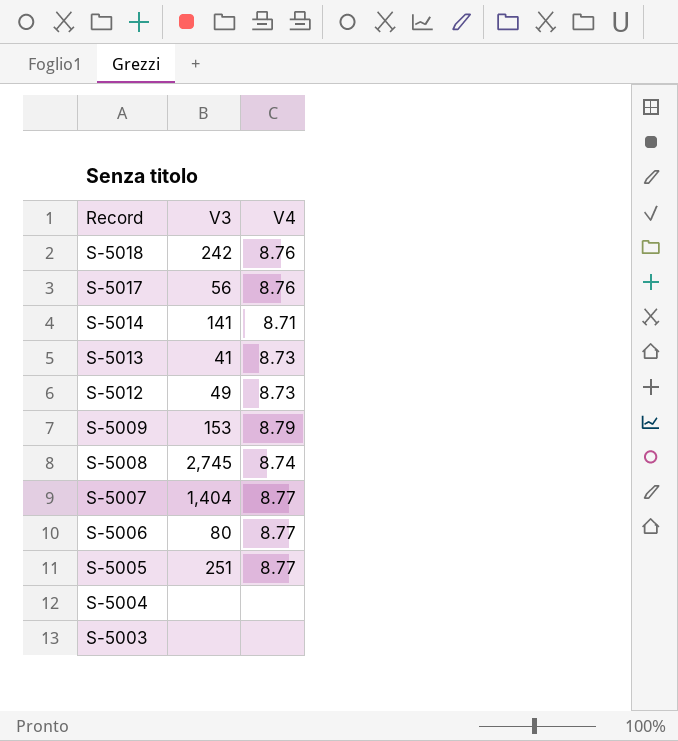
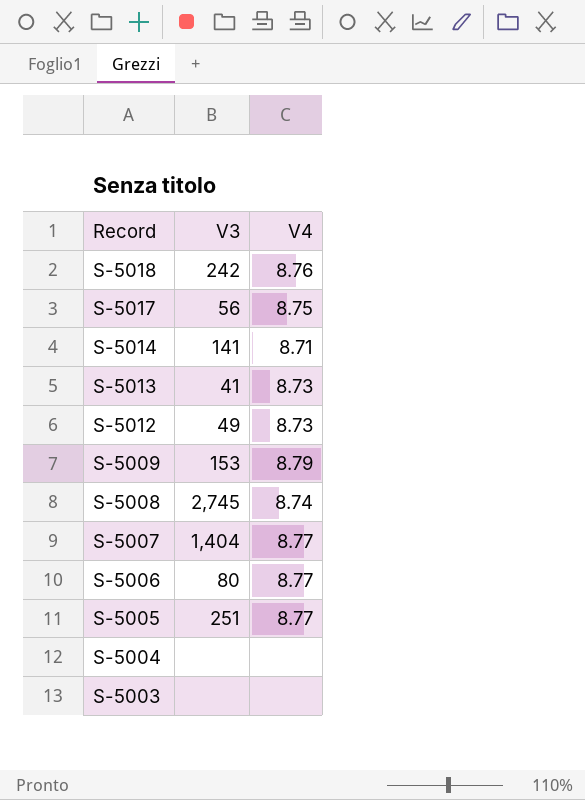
S-5017 | V4: 8.76 -> 8.75

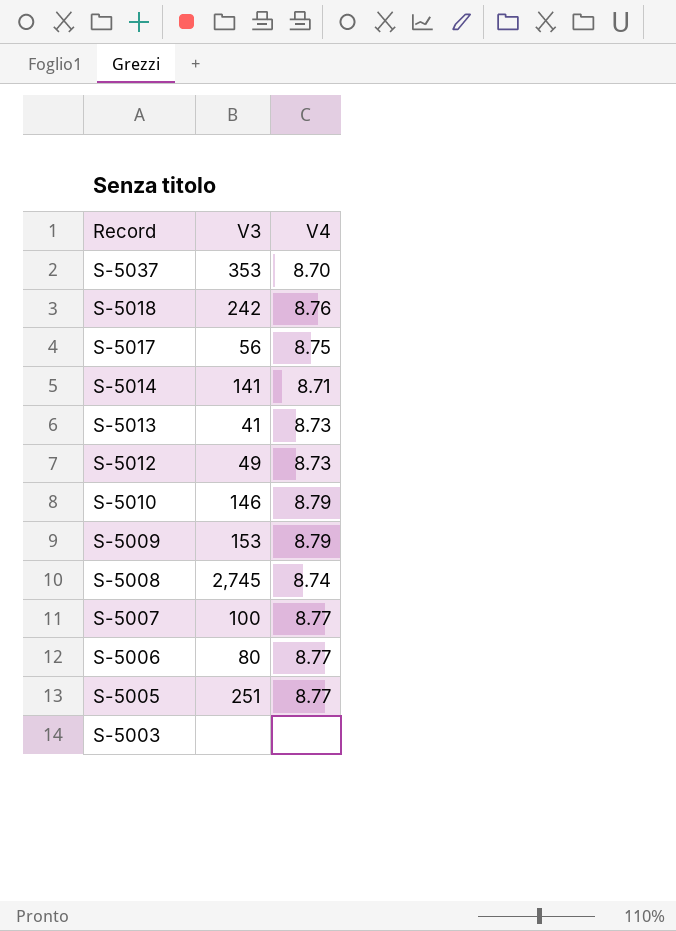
row S-5004: none | none -> none
row S-5037: none -> 353 | 8.70
row S-5010: none -> 146 | 8.79
S-5007 | V3: 1,404 -> 100

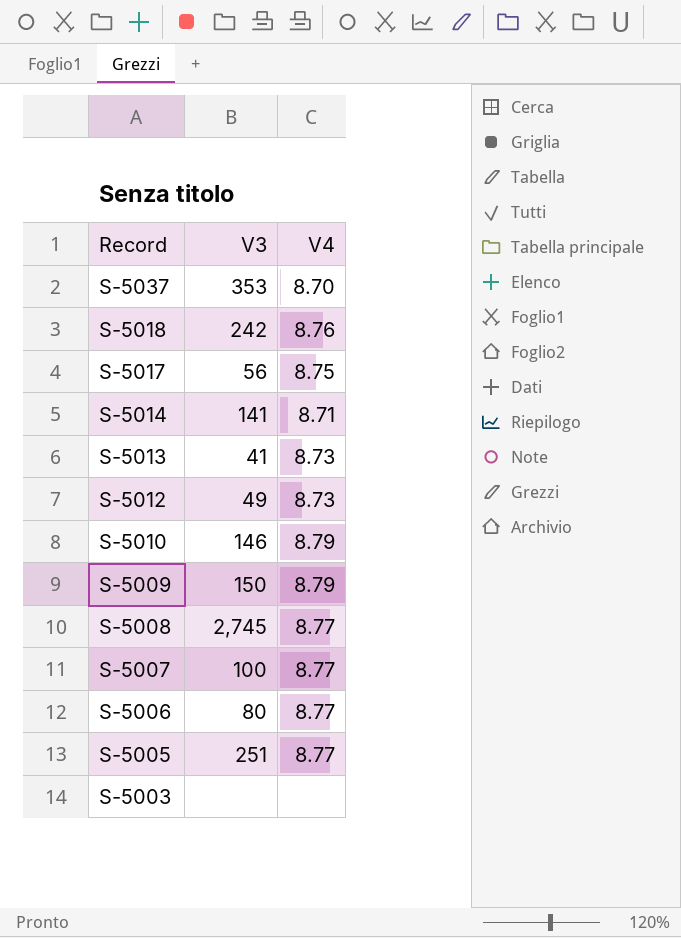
S-5009 | V3: 153 -> 150
S-5008 | V4: 8.74 -> 8.77

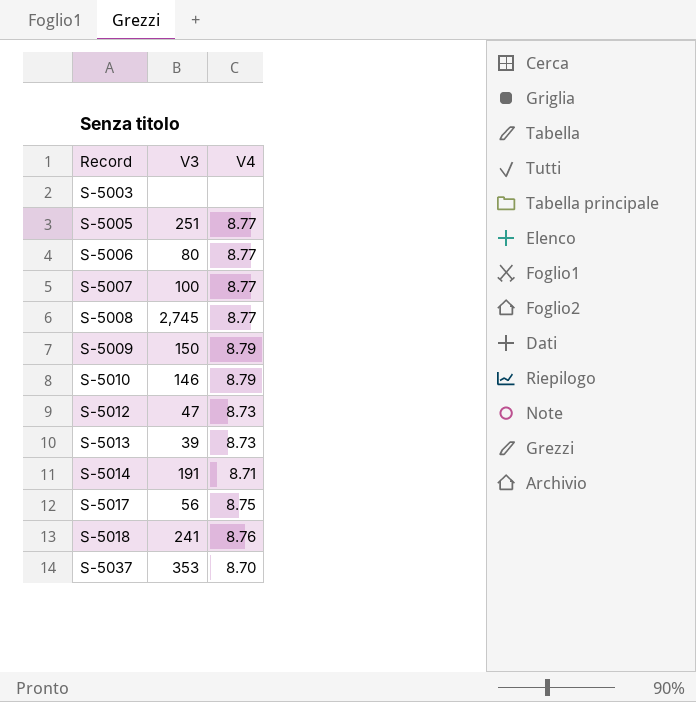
row order: Record descending -> Record ascending
S-5012 | V3: 49 -> 47
S-5013 | V3: 41 -> 39
S-5014 | V3: 141 -> 191
S-5018 | V3: 242 -> 241

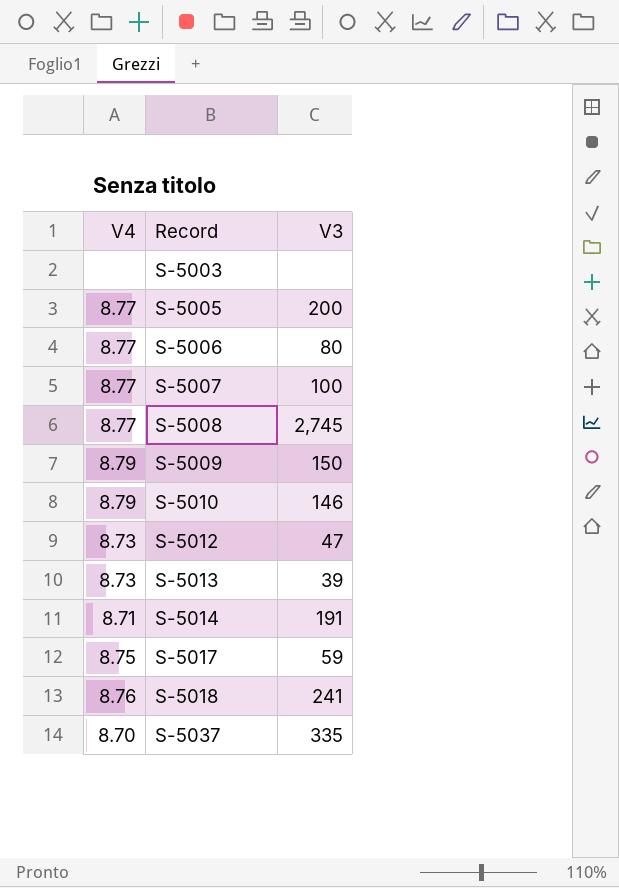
column V4 | position: 3 -> 1
S-5005 | V3: 251 -> 200
S-5017 | V3: 56 -> 59
S-5037 | V3: 353 -> 335

